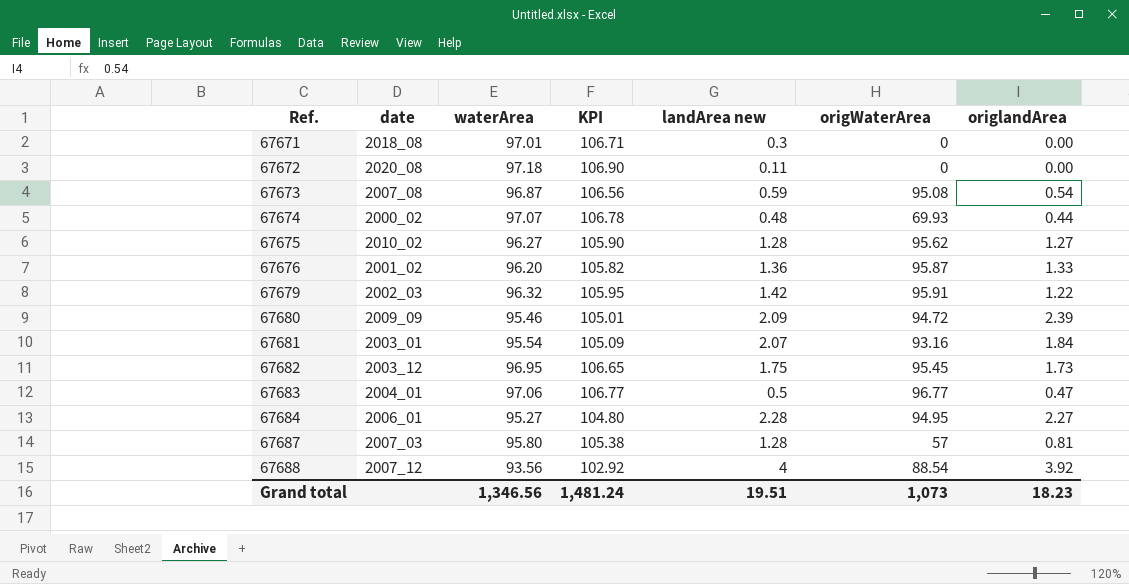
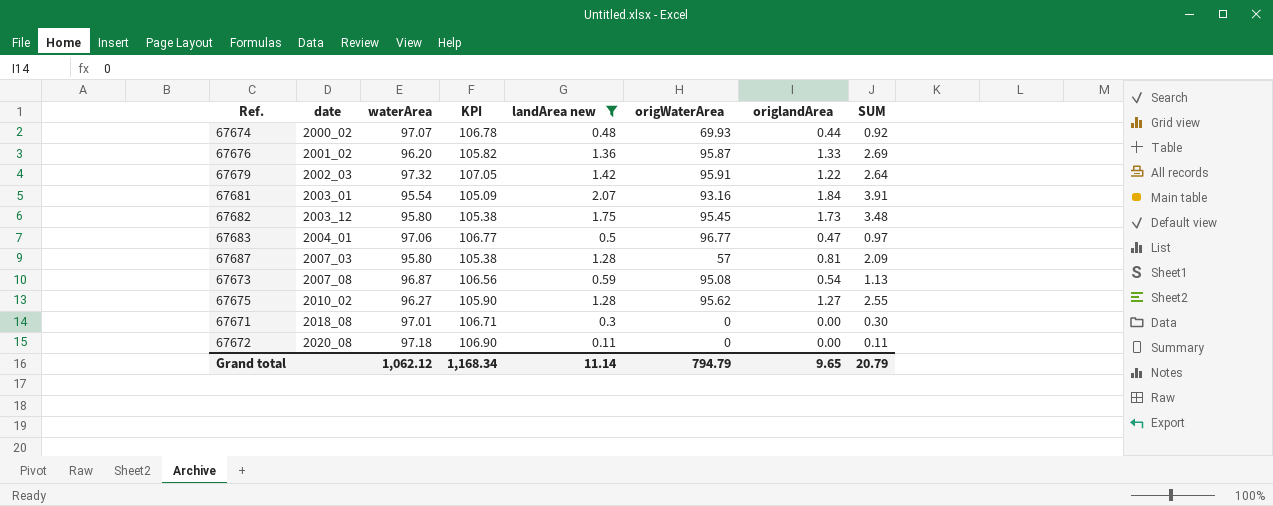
filter: none -> landArea new <= 2.07
row order: Ref. ascending -> date ascending
column SUM | formula: none -> [landArea new] + [origlandArea]
67679 | waterArea: 96.32 -> 97.32
67679 | KPI: 105.95 -> 107.05
67682 | waterArea: 96.95 -> 95.80
67682 | KPI: 106.65 -> 105.38
Grand total | waterArea: 1,346.56 -> 1,062.12
Grand total | KPI: 1,481.24 -> 1,168.34
Grand total | landArea new: 19.51 -> 11.14
Grand total | origWaterArea: 1,073 -> 794.79
Grand total | origlandArea: 18.23 -> 9.65

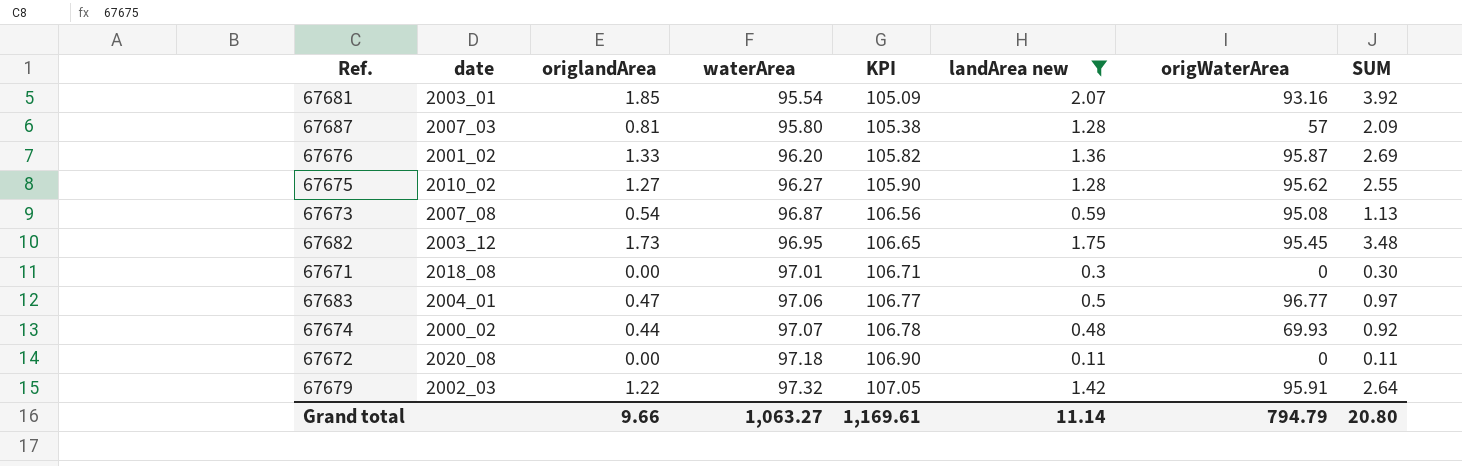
row order: date ascending -> waterArea ascending
column origlandArea | position: 7 -> 3
67681 | origlandArea: 1.84 -> 1.85
67681 | SUM: 3.91 -> 3.92
67682 | waterArea: 95.80 -> 96.95
67682 | KPI: 105.38 -> 106.65
Grand total | origlandArea: 9.65 -> 9.66
Grand total | waterArea: 1,062.12 -> 1,063.27
Grand total | KPI: 1,168.34 -> 1,169.61
Grand total | SUM: 20.79 -> 20.80

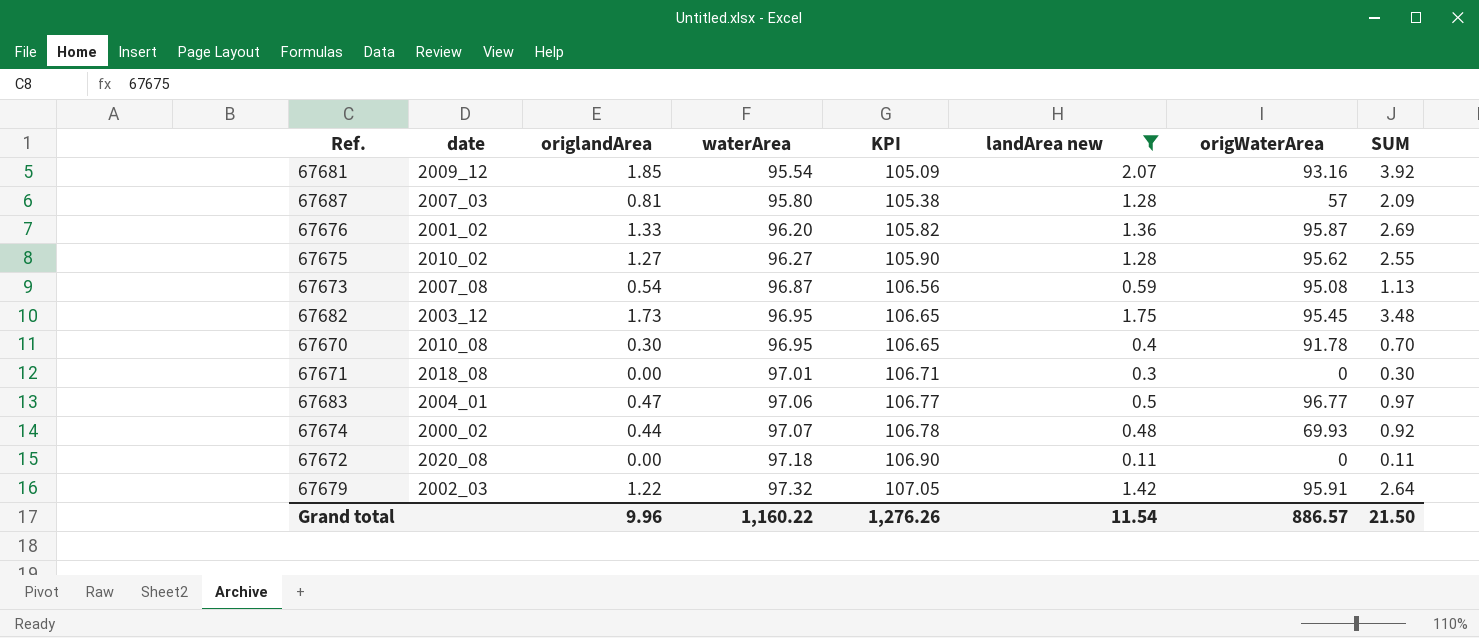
67681 | date: 2003_01 -> 2009_12
row 67670: none -> 2010_08 | 0.30 | 96.95 | 106.65 | 0.4 | 91.78 | 0.70
Grand total | origlandArea: 9.66 -> 9.96
Grand total | waterArea: 1,063.27 -> 1,160.22
Grand total | KPI: 1,169.61 -> 1,276.26
Grand total | landArea new: 11.14 -> 11.54
Grand total | origWaterArea: 794.79 -> 886.57
Grand total | SUM: 20.80 -> 21.50

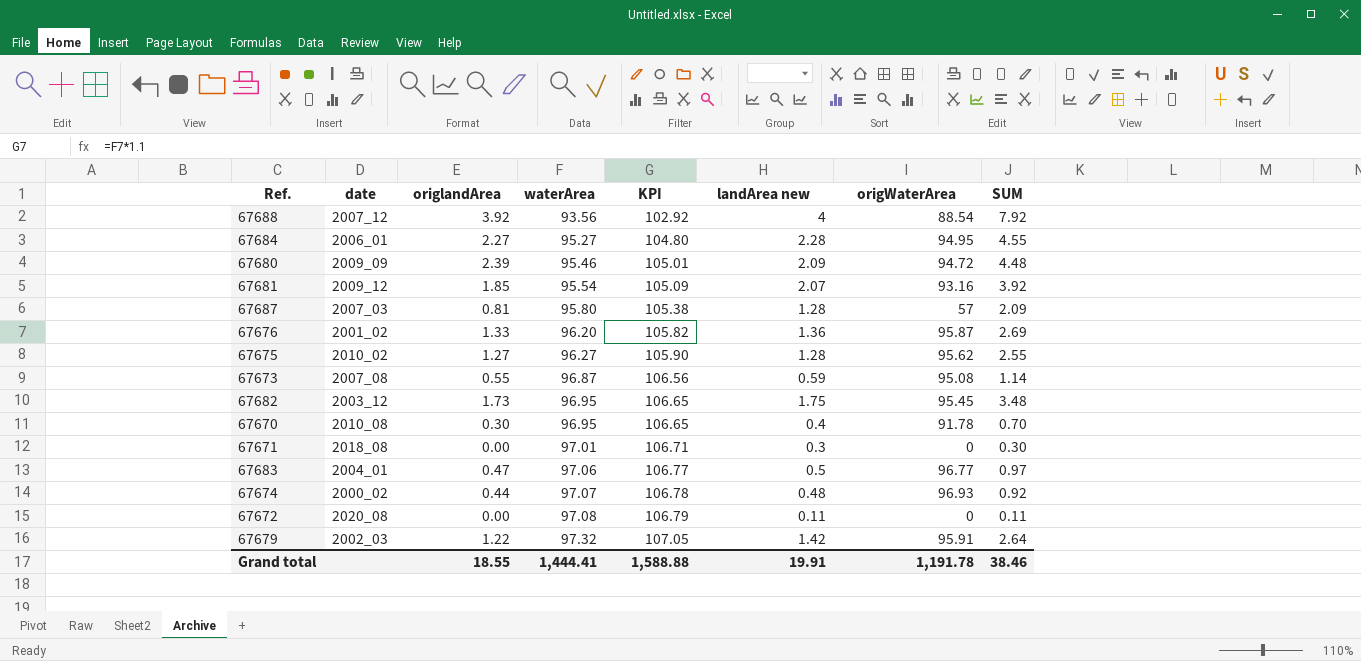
filter: landArea new <= 2.07 -> none
67673 | origlandArea: 0.54 -> 0.55
67673 | SUM: 1.13 -> 1.14
67674 | origWaterArea: 69.93 -> 96.93
67672 | waterArea: 97.18 -> 97.08
67672 | KPI: 106.90 -> 106.79
Grand total | origlandArea: 9.96 -> 18.55
Grand total | waterArea: 1,160.22 -> 1,444.41
Grand total | KPI: 1,276.26 -> 1,588.88
Grand total | landArea new: 11.54 -> 19.91
Grand total | origWaterArea: 886.57 -> 1,191.78
Grand total | SUM: 21.50 -> 38.46

